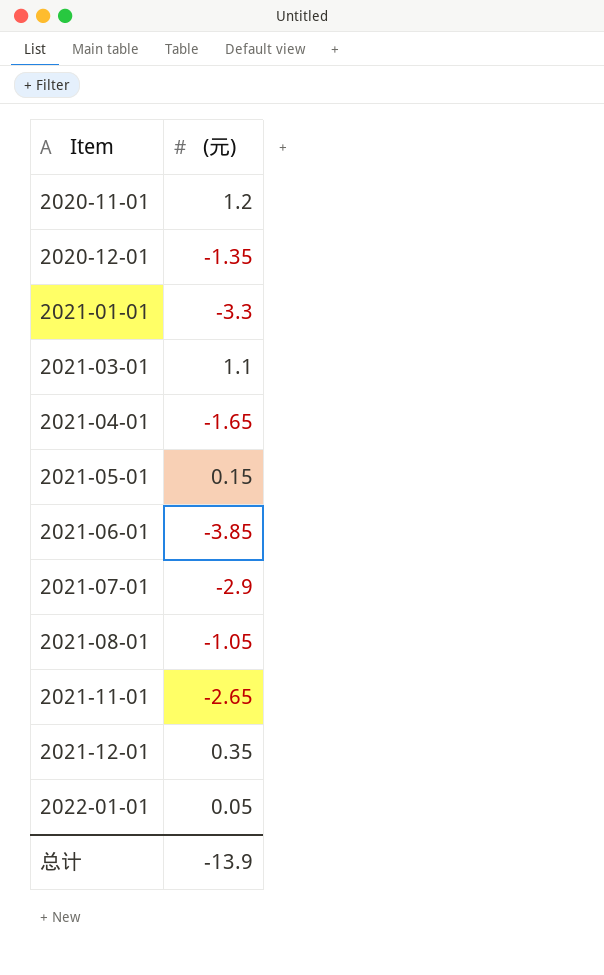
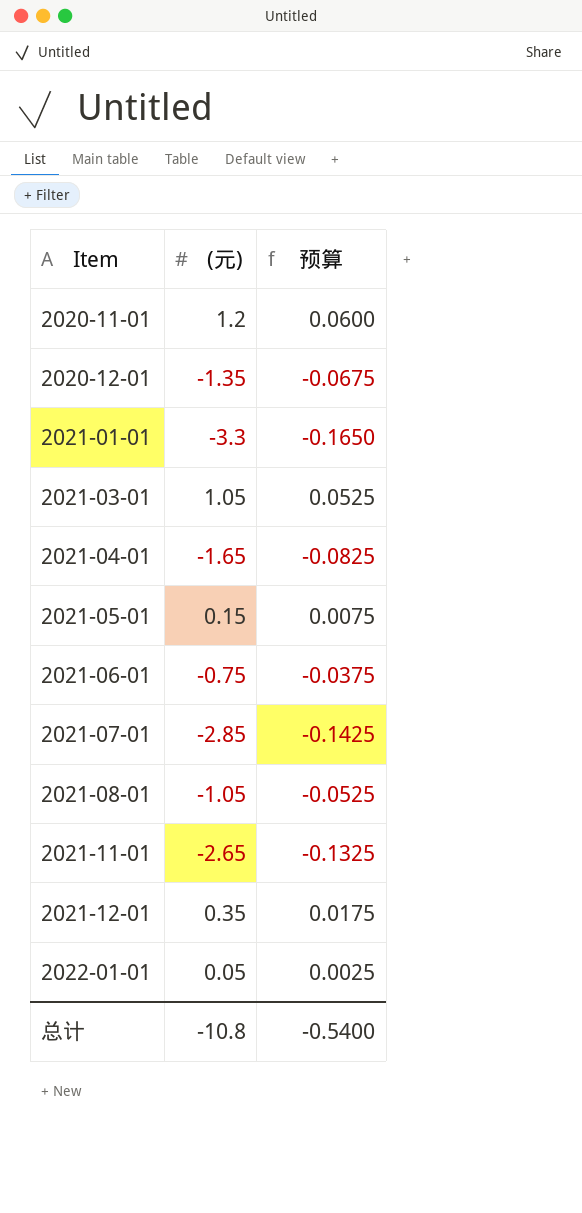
column 预算 | formula: none -> [(元)] * 0.05
2021-03-01 | (元): 1.1 -> 1.05
2021-06-01 | (元): -3.85 -> -0.75
2021-07-01 | (元): -2.9 -> -2.85
总计 | (元): -13.9 -> -10.8

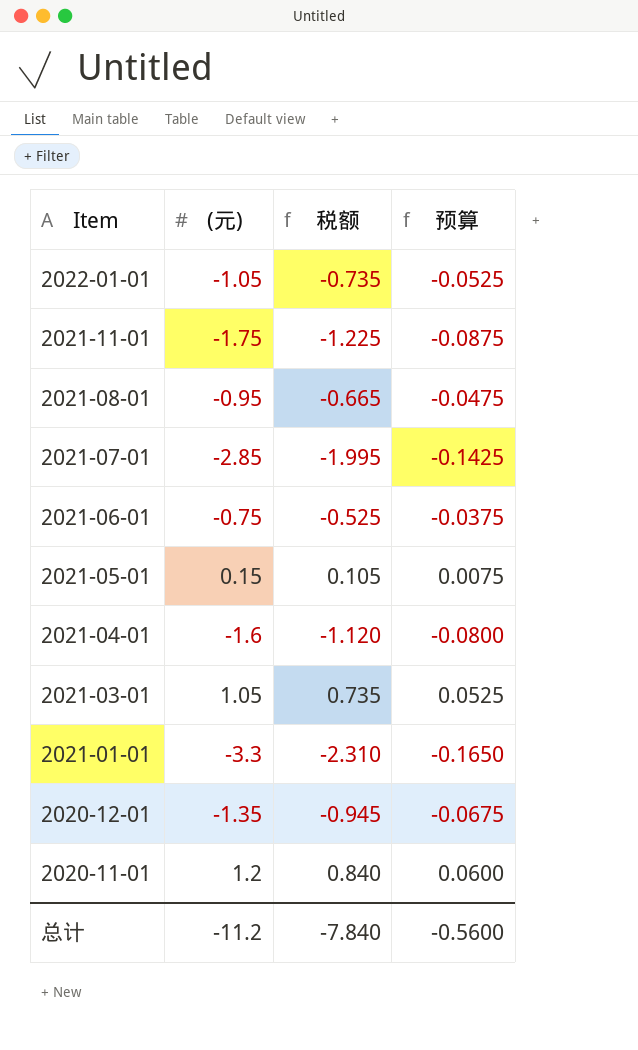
row order: Item ascending -> Item descending
column 税额 | formula: none -> [(元)] * 0.7
row 2021-12-01: 0.35 | 0.0175 -> none
2022-01-01 | (元): 0.05 -> -1.05
2022-01-01 | 预算: 0.0025 -> -0.0525
2021-11-01 | (元): -2.65 -> -1.75
2021-11-01 | 预算: -0.1325 -> -0.0875
2021-08-01 | (元): -1.05 -> -0.95
2021-08-01 | 预算: -0.0525 -> -0.0475
2021-04-01 | (元): -1.65 -> -1.6
2021-04-01 | 预算: -0.0825 -> -0.0800
总计 | (元): -10.8 -> -11.2
总计 | 预算: -0.5400 -> -0.5600

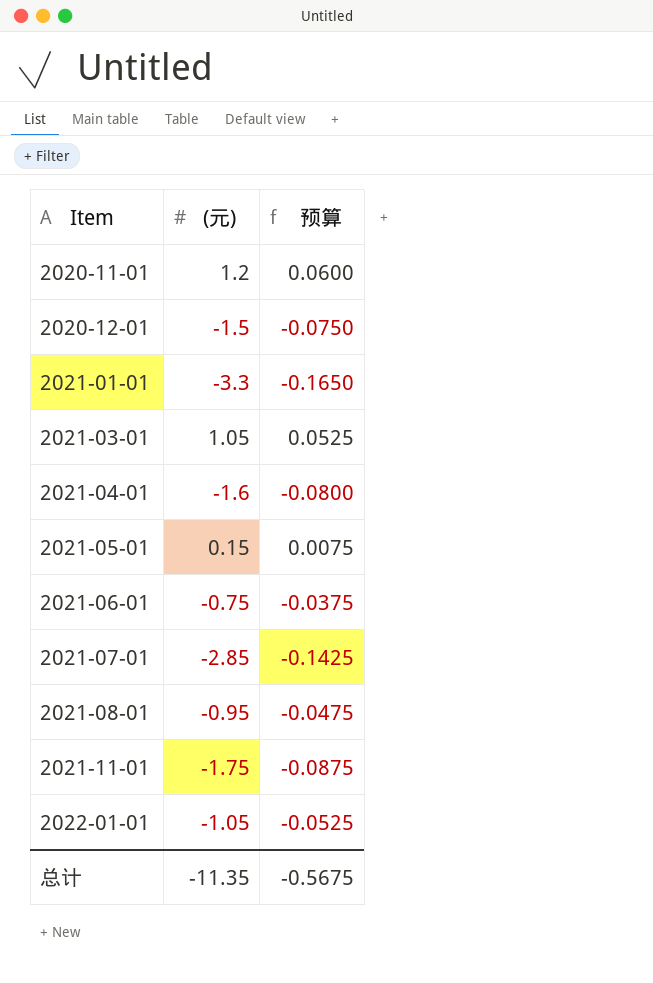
row order: Item descending -> Item ascending
column 税额 | formula: [(元)] * 0.7 -> none
2020-12-01 | (元): -1.35 -> -1.5
2020-12-01 | 预算: -0.0675 -> -0.0750
总计 | (元): -11.2 -> -11.35
总计 | 预算: -0.5600 -> -0.5675

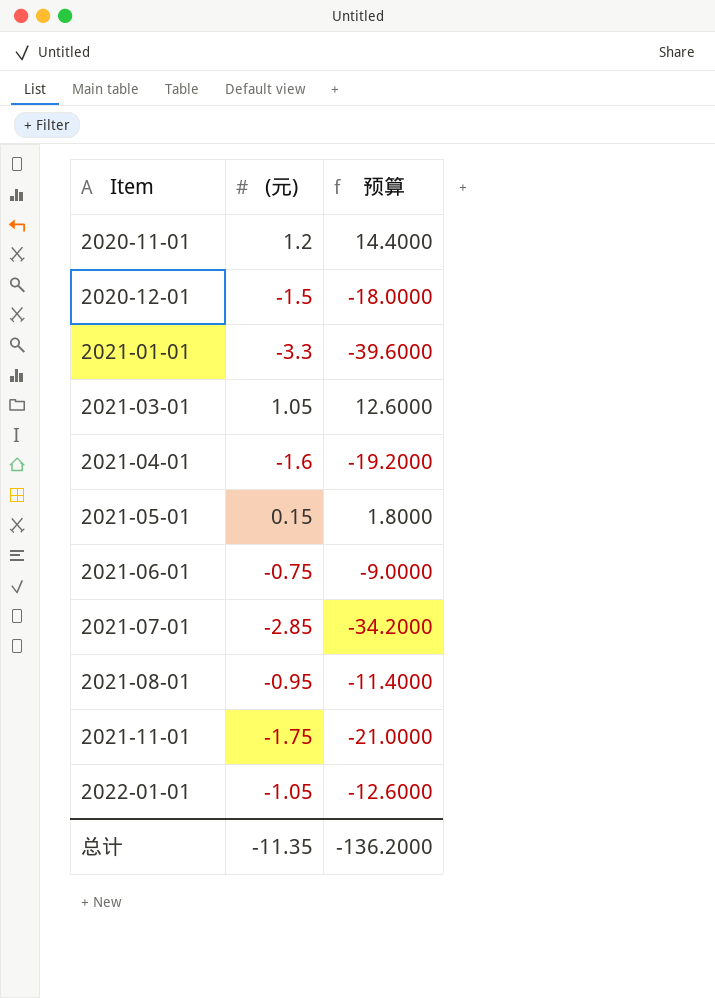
column 预算 | formula: [(元)] * 0.05 -> [(元)] * 12
总计 | 预算: -0.5675 -> -136.2000

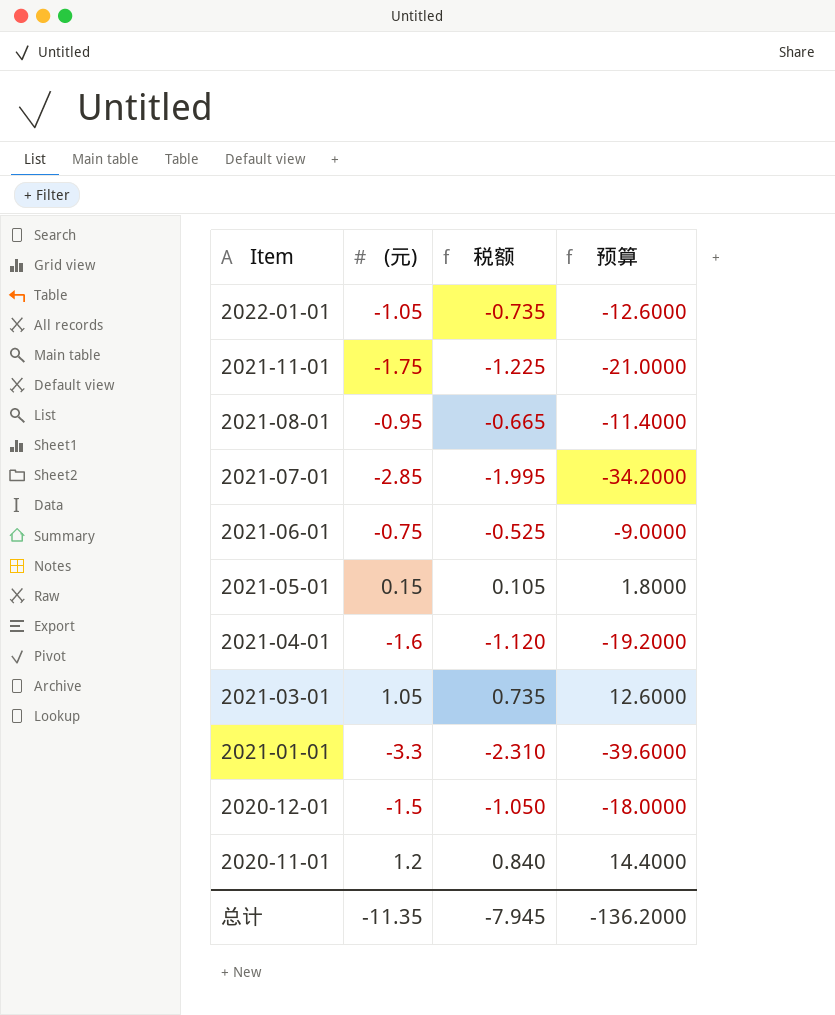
row order: Item ascending -> Item descending
column 税额 | formula: none -> [(元)] * 0.7

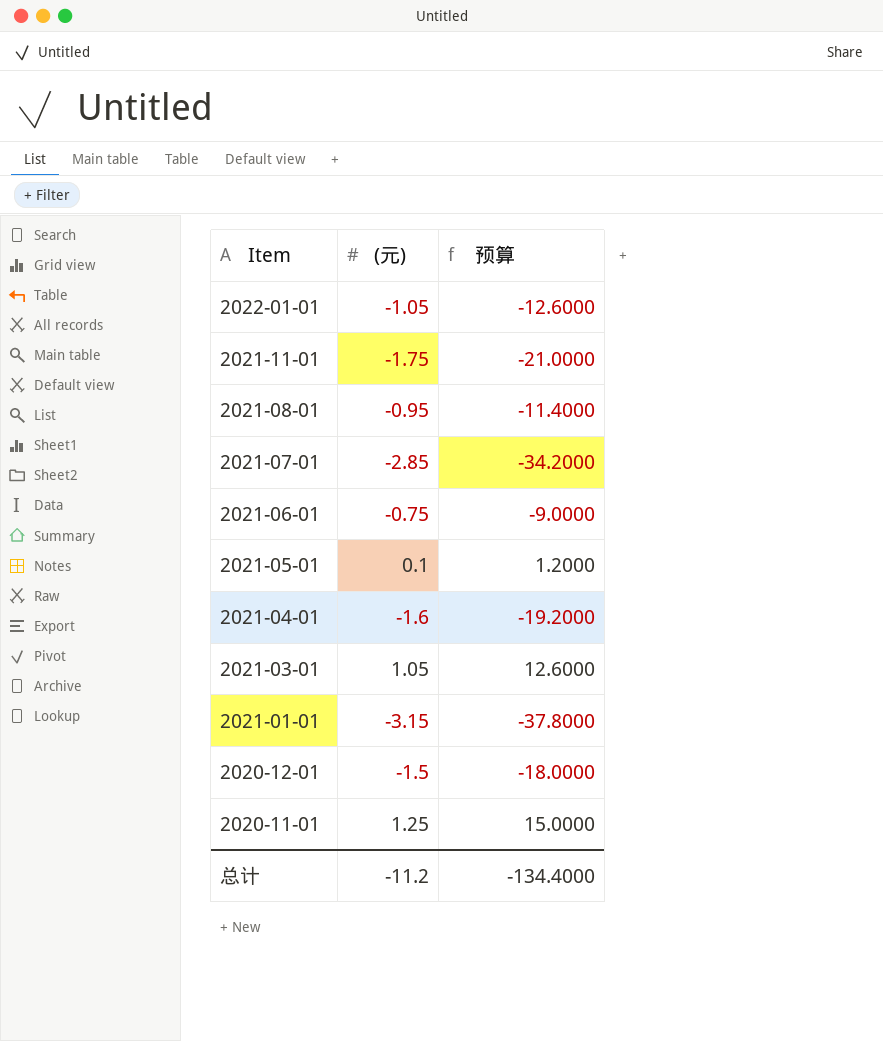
column 税额 | formula: [(元)] * 0.7 -> none
2021-05-01 | (元): 0.15 -> 0.1
2021-05-01 | 预算: 1.8000 -> 1.2000
2021-01-01 | (元): -3.3 -> -3.15
2021-01-01 | 预算: -39.6000 -> -37.8000
2020-11-01 | (元): 1.2 -> 1.25
2020-11-01 | 预算: 14.4000 -> 15.0000
总计 | (元): -11.35 -> -11.2
总计 | 预算: -136.2000 -> -134.4000

